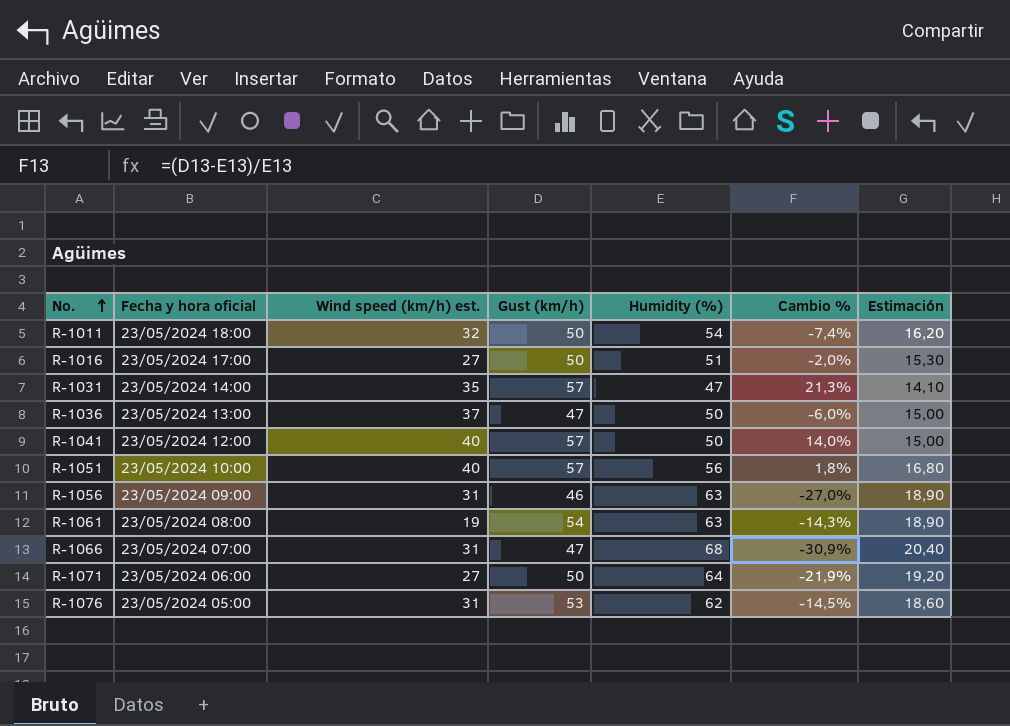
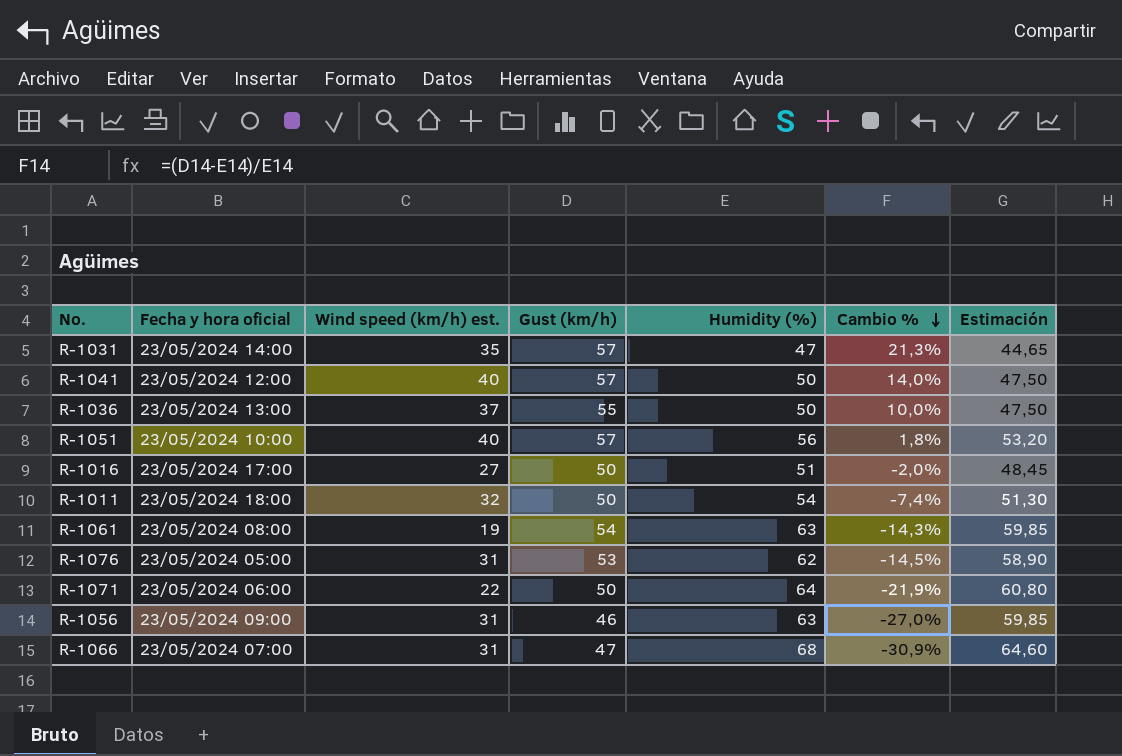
row order: No. ascending -> Cambio % descending
column Estimación | formula: [Humidity (%)] * 0,3 -> [Humidity (%)] * 0,95
R-1036 | Gust (km/h): 47 -> 55
R-1036 | Cambio %: -6,0% -> 10,0%
R-1071 | Wind speed (km/h) est.: 27 -> 22

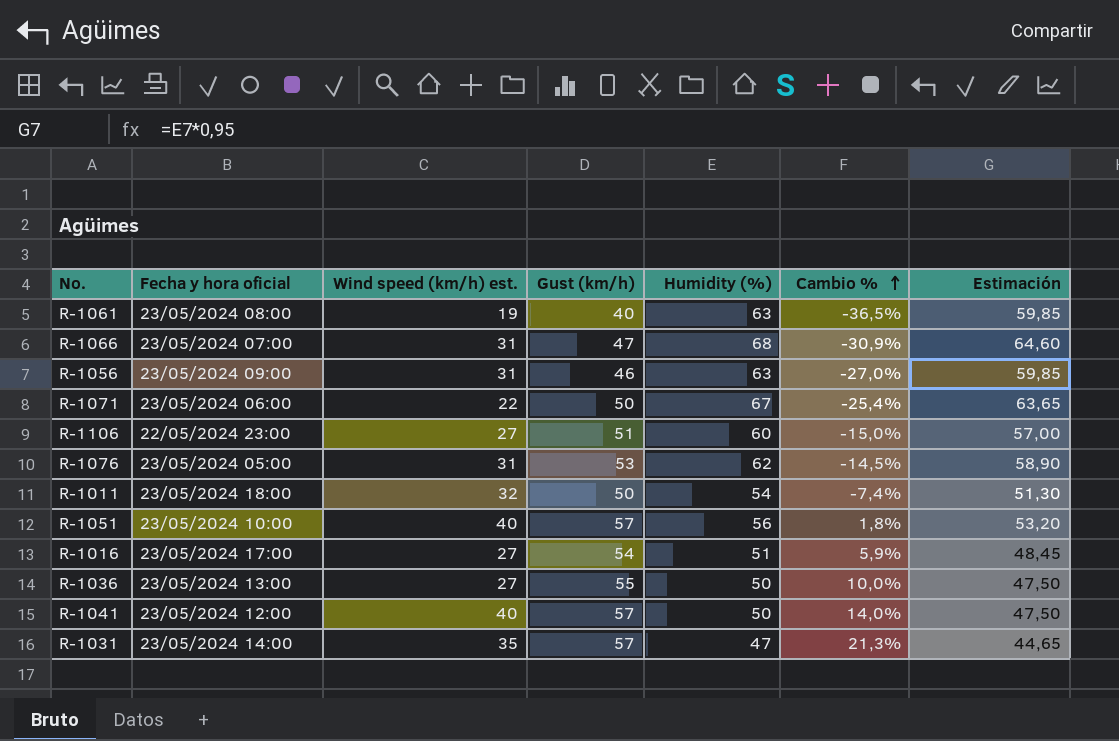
row order: Cambio % descending -> Cambio % ascending
R-1061 | Gust (km/h): 54 -> 40
R-1061 | Cambio %: -14,3% -> -36,5%
R-1071 | Humidity (%): 64 -> 67
R-1071 | Cambio %: -21,9% -> -25,4%
R-1071 | Estimación: 60,80 -> 63,65
row R-1106: none -> 22/05/2024 23:00 | 27 | 51 | 60 | -15,0% | 57,00
R-1016 | Gust (km/h): 50 -> 54
R-1016 | Cambio %: -2,0% -> 5,9%
R-1036 | Wind speed (km/h) est.: 37 -> 27

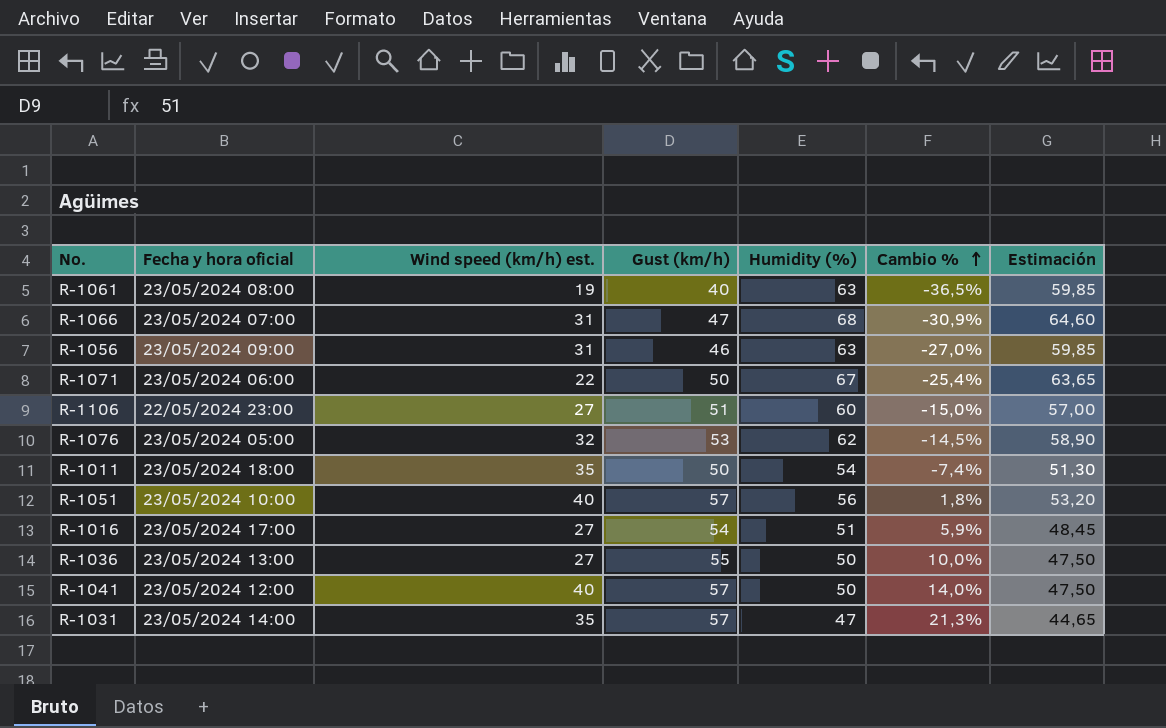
R-1076 | Wind speed (km/h) est.: 31 -> 32
R-1011 | Wind speed (km/h) est.: 32 -> 35

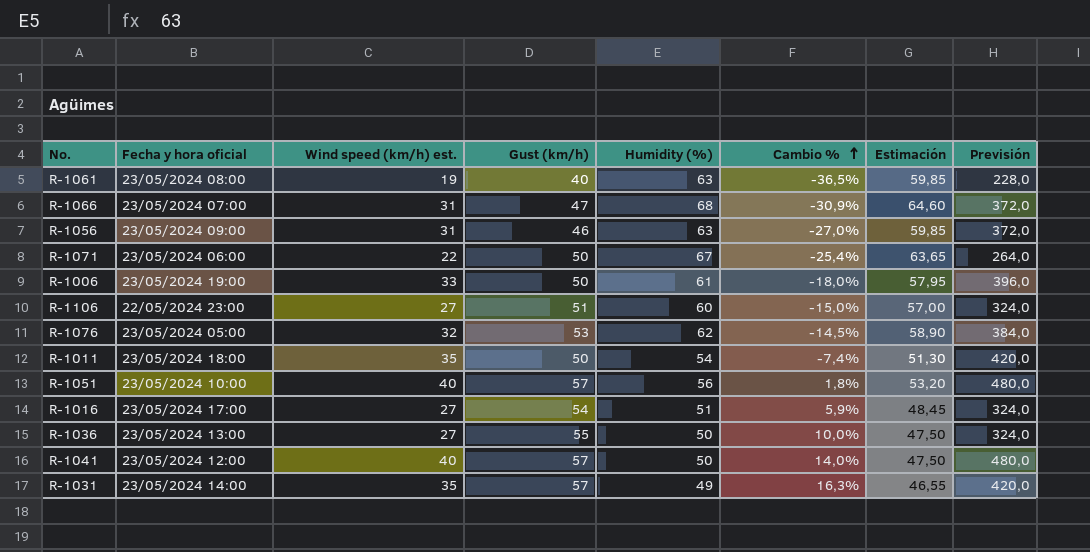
column Previsión | formula: none -> [Wind speed (km/h) est.] * 12
row R-1006: none -> 23/05/2024 19:00 | 33 | 50 | 61 | -18,0% | 57,95 | 396,0
R-1031 | Humidity (%): 47 -> 49
R-1031 | Cambio %: 21,3% -> 16,3%
R-1031 | Estimación: 44,65 -> 46,55

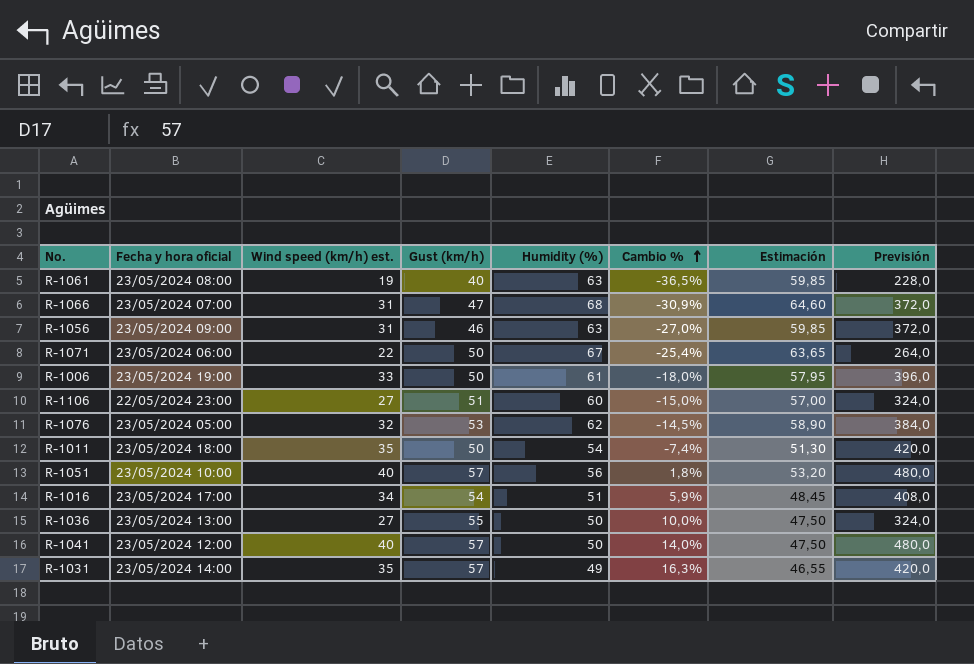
R-1016 | Wind speed (km/h) est.: 27 -> 34
R-1016 | Previsión: 324,0 -> 408,0

